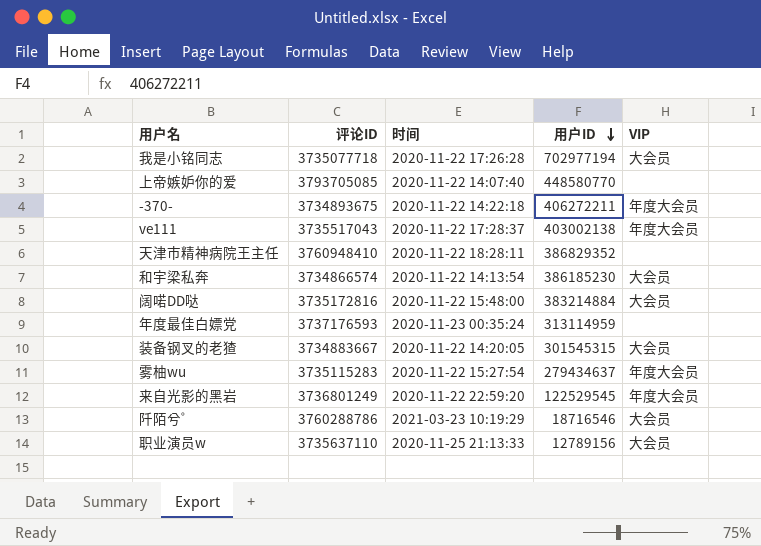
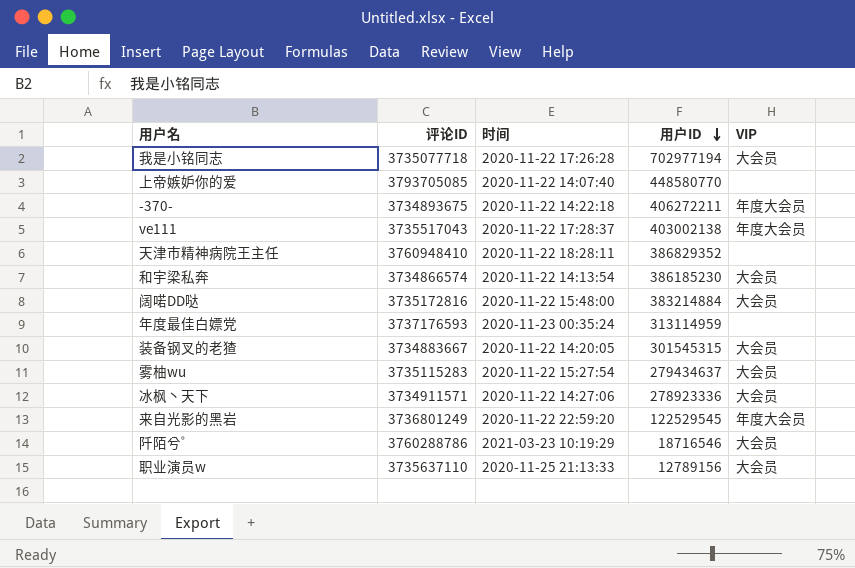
雾柚wu | VIP: 年度大会员 -> 大会员
row 冰枫丶天下: none -> 3734911571 | 2020-11-22 14:27:06 | 278923336 | 大会员

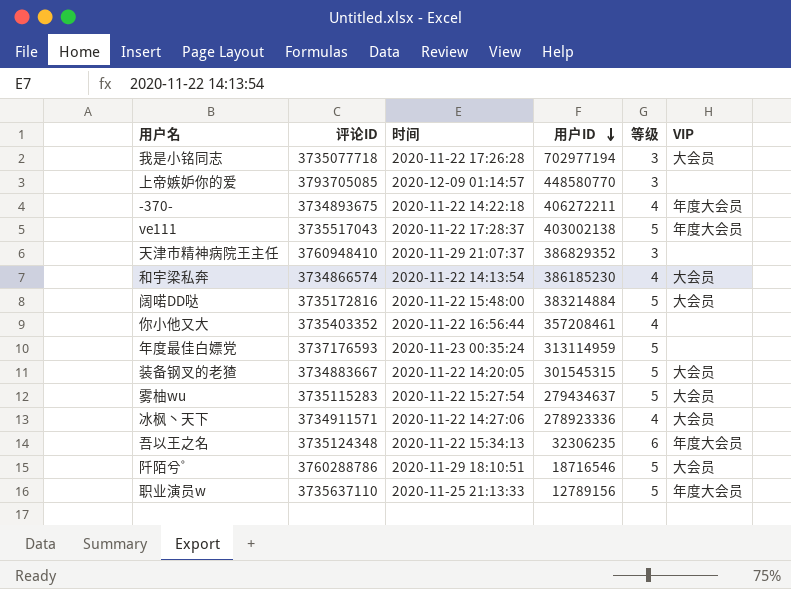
column 等级 | position: none -> 5
row 来自光影的黑岩: 3736801249 | 2020-11-22 22:59:20 | 122529545 | 年度大会员 -> none
上帝嫉妒你的爱 | 时间: 2020-11-22 14:07:40 -> 2020-12-09 01:14:57
天津市精神病院王主任 | 时间: 2020-11-22 18:28:11 -> 2020-11-29 21:07:37
row 你小他又大: none -> 3735403352 | 2020-11-22 16:56:44 | 357208461 | 4 | none
row 吾以王之名: none -> 3735124348 | 2020-11-22 15:34:13 | 32306235 | 6 | 年度大会员
阡陌兮゜ | 时间: 2021-03-23 10:19:29 -> 2020-11-29 18:10:51
职业演员w | VIP: 大会员 -> 年度大会员

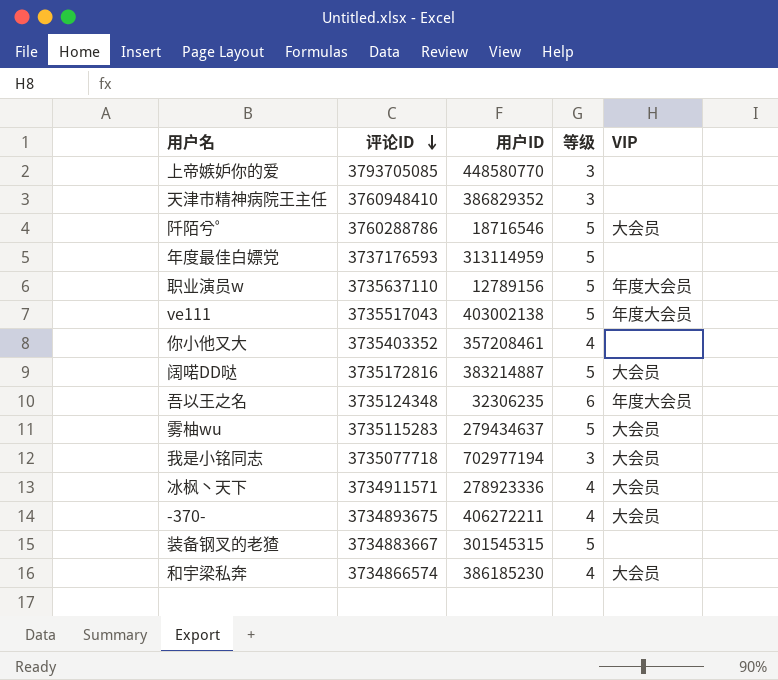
row order: 用户ID descending -> 评论ID descending
column 时间 | position: 3 -> none
阔喏DD哒 | 用户ID: 383214884 -> 383214887
-370- | VIP: 年度大会员 -> 大会员
装备钢叉的老猹 | VIP: 大会员 -> none

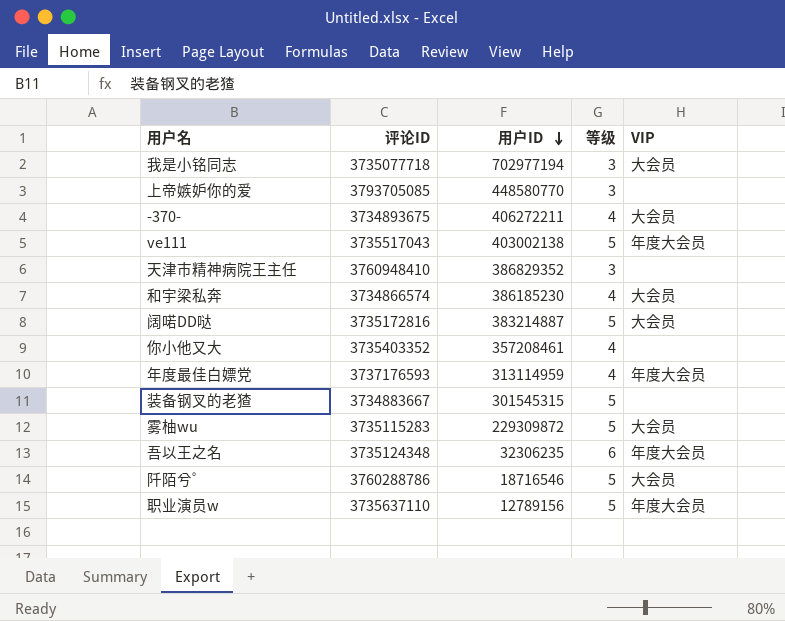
row order: 评论ID descending -> 用户ID descending
row 冰枫丶天下: 3734911571 | 278923336 | 4 | 大会员 -> none
年度最佳白嫖党 | 等级: 5 -> 4
年度最佳白嫖党 | VIP: none -> 年度大会员
雾柚wu | 用户ID: 279434637 -> 229309872

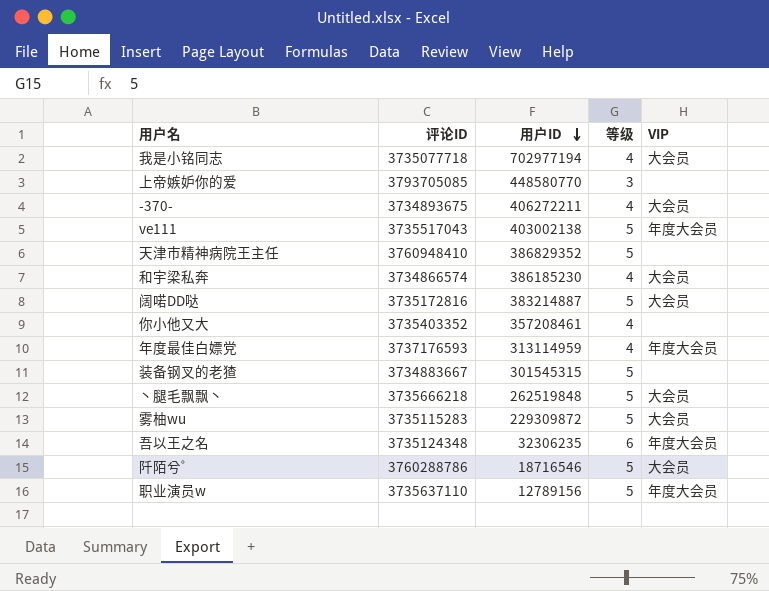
我是小铭同志 | 等级: 3 -> 4
天津市精神病院王主任 | 等级: 3 -> 5
row 丶腿毛飘飘丶: none -> 3735666218 | 262519848 | 5 | 大会员

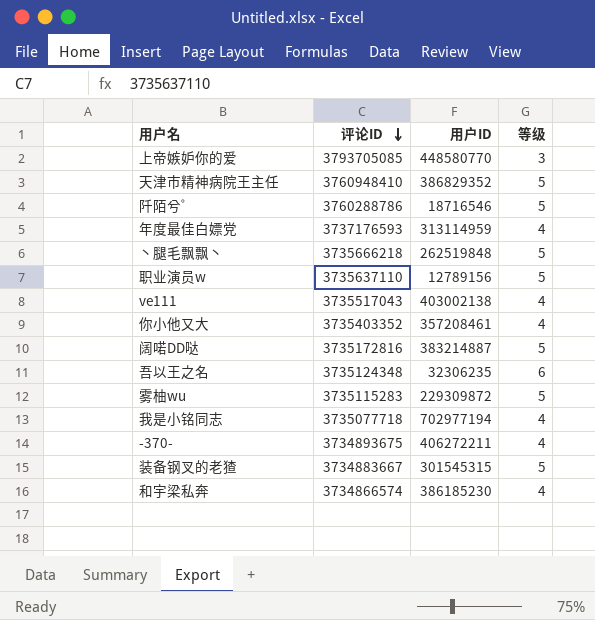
row order: 用户ID descending -> 评论ID descending
column VIP | position: 5 -> none
ve111 | 等级: 5 -> 4

